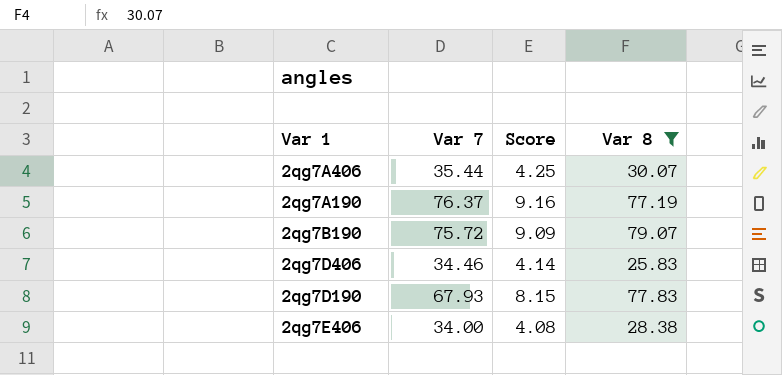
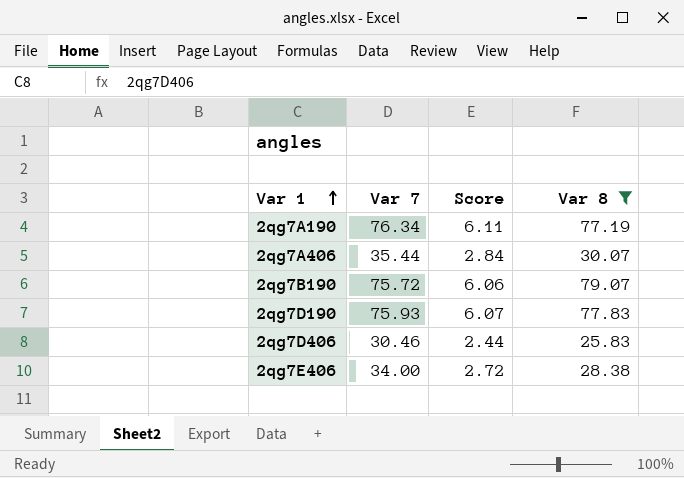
row order: none -> Var 1 ascending
column Score | formula: [Var 7] * 0.12 -> [Var 7] * 0.08
2qg7A190 | Var 7: 76.37 -> 76.34
2qg7D190 | Var 7: 67.93 -> 75.93
2qg7D406 | Var 7: 34.46 -> 30.46

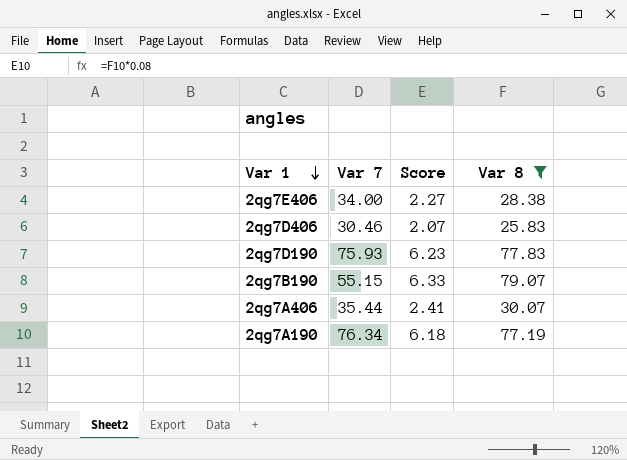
row order: Var 1 ascending -> Var 1 descending
column Score | formula: [Var 7] * 0.08 -> [Var 8] * 0.08
2qg7B190 | Var 7: 75.72 -> 55.15

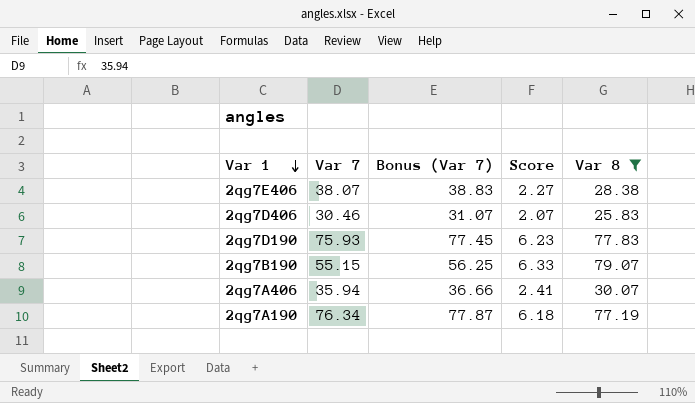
column Bonus (Var 7) | formula: none -> [Var 7] * 1.02
2qg7E406 | Var 7: 34.00 -> 38.07
2qg7A406 | Var 7: 35.44 -> 35.94

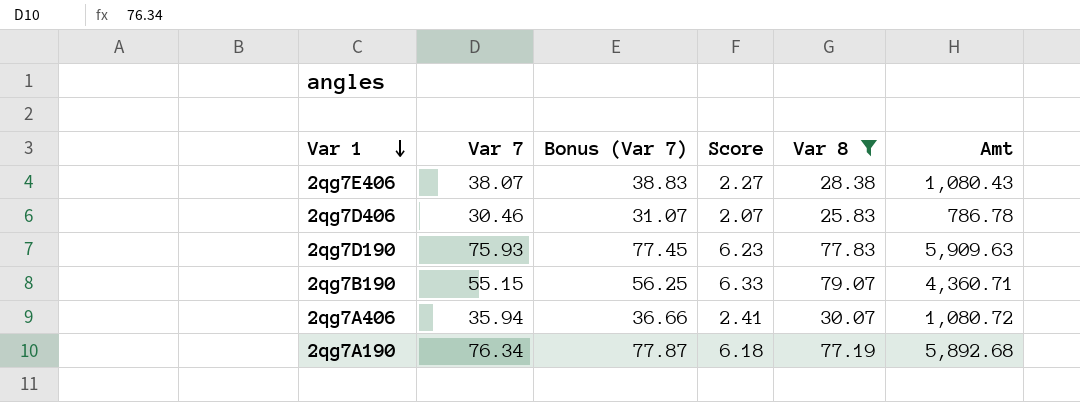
column Amt | formula: none -> [Var 7] * [Var 8]

